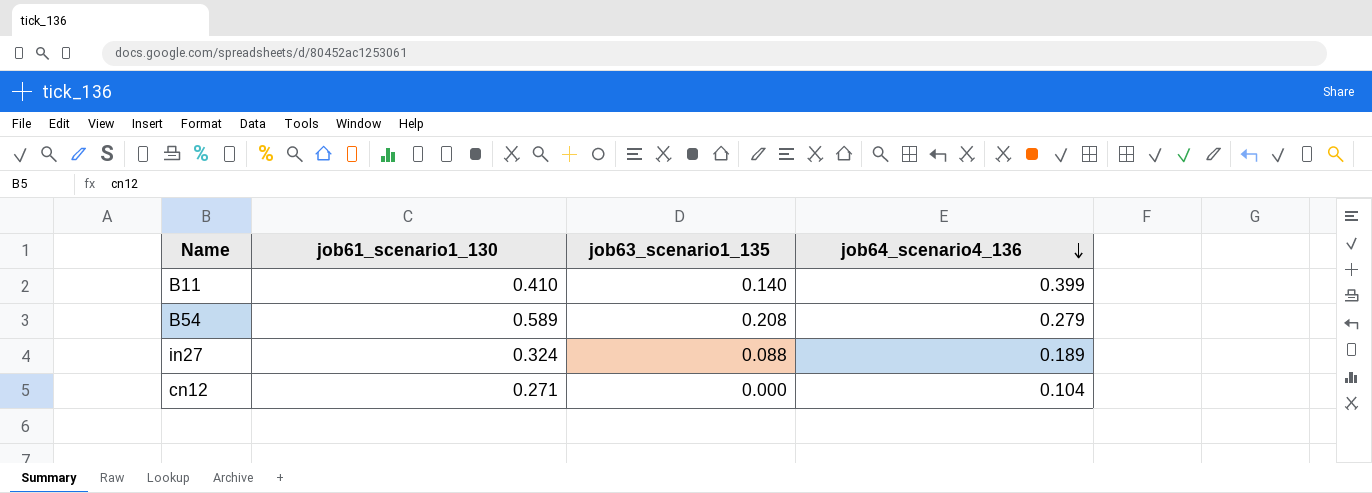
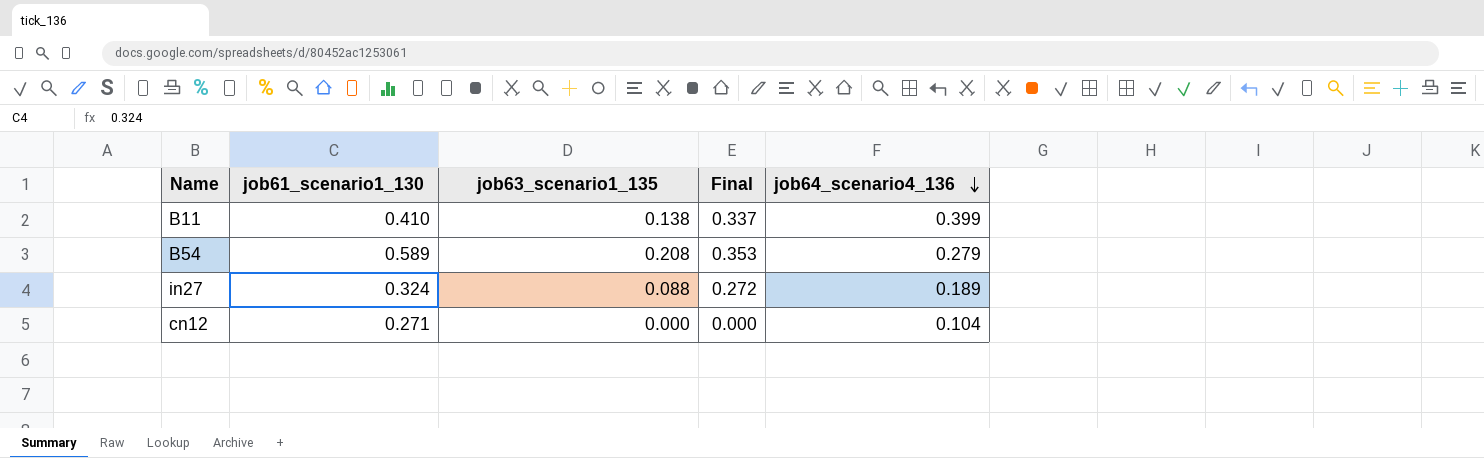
column Final | formula: none -> [job63_scenario1_135] / [job61_scenario1_130]
B11 | job63_scenario1_135: 0.140 -> 0.138

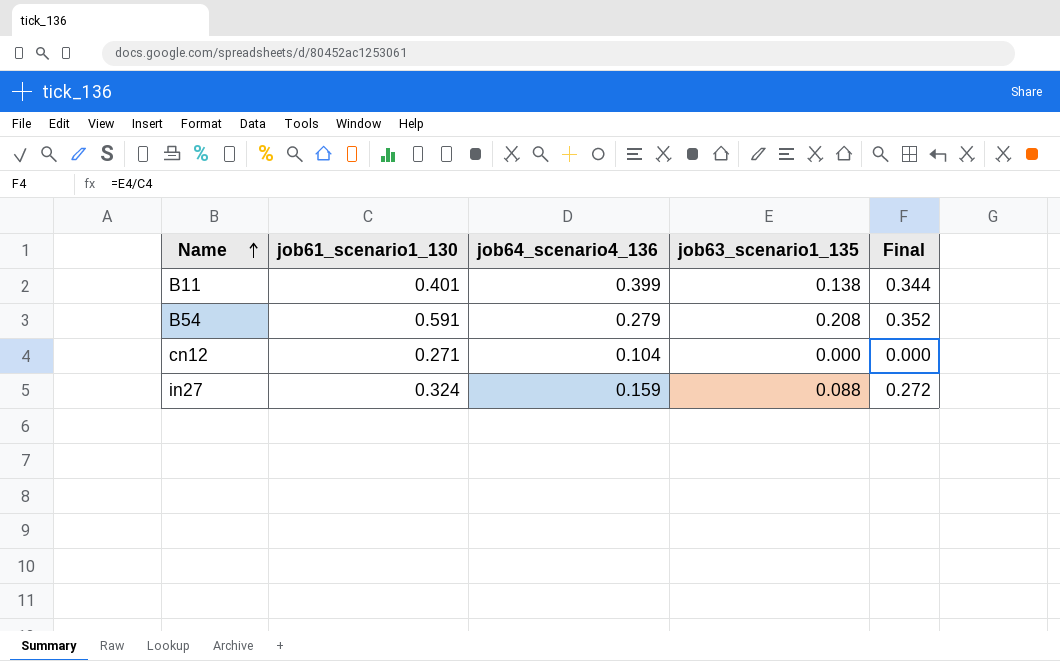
row order: job64_scenario4_136 descending -> Name ascending
column job64_scenario4_136 | position: 5 -> 3
B11 | job61_scenario1_130: 0.410 -> 0.401
B11 | Final: 0.337 -> 0.344
B54 | job61_scenario1_130: 0.589 -> 0.591
B54 | Final: 0.353 -> 0.352
in27 | job64_scenario4_136: 0.189 -> 0.159

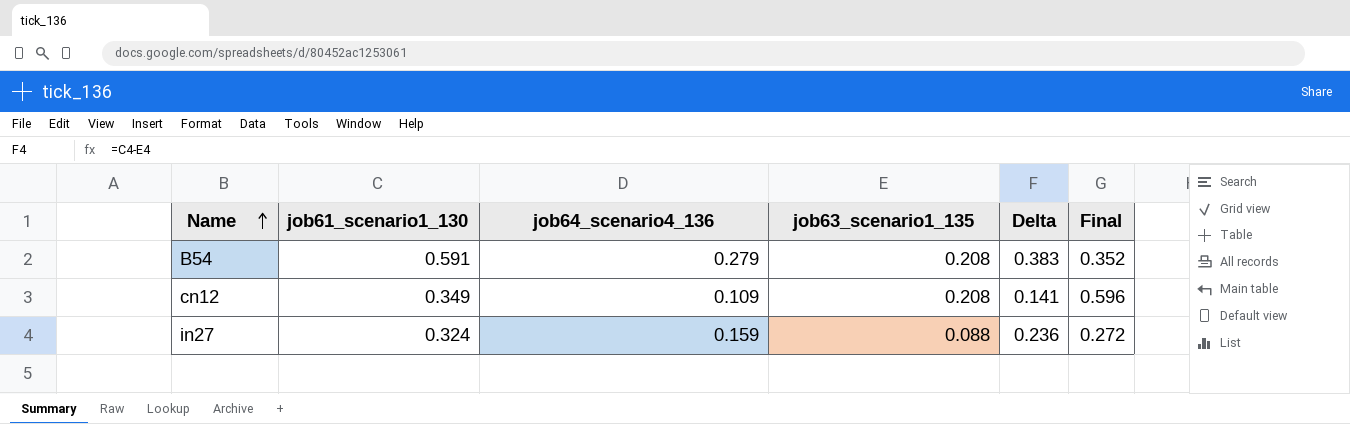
column Delta | formula: none -> [job61_scenario1_130] - [job63_scenario1_135]
row B11: 0.401 | 0.399 | 0.138 | 0.344 -> none
cn12 | job61_scenario1_130: 0.271 -> 0.349
cn12 | job64_scenario4_136: 0.104 -> 0.109
cn12 | job63_scenario1_135: 0.000 -> 0.208
cn12 | Final: 0.000 -> 0.596

